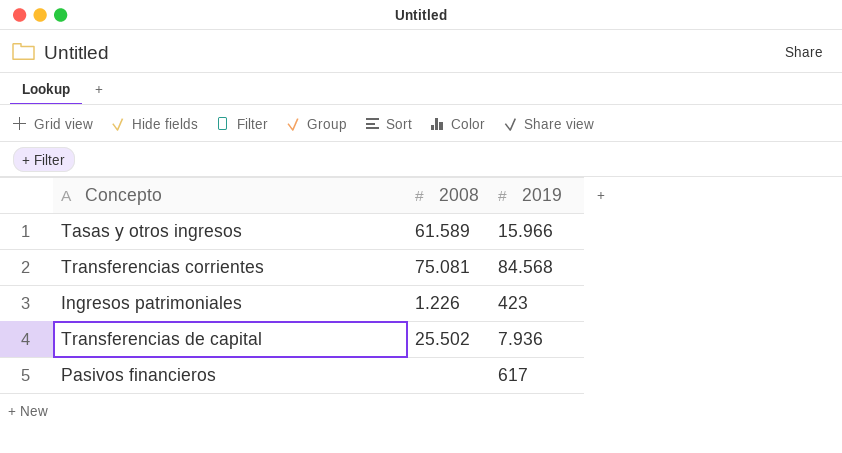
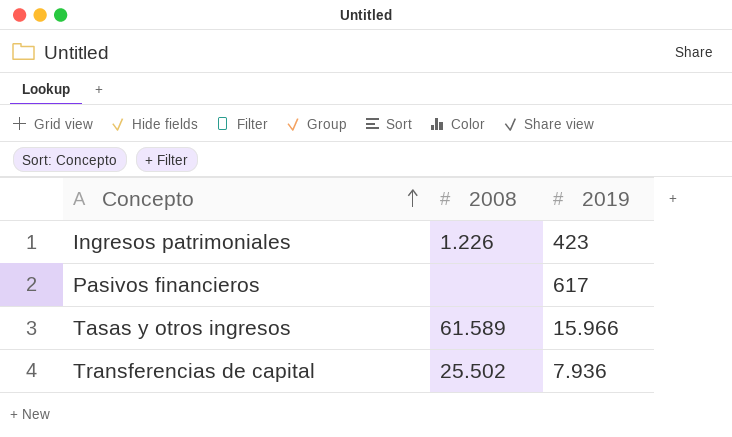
row order: none -> Concepto ascending
row Transferencias corrientes: 75.081 | 84.568 -> none

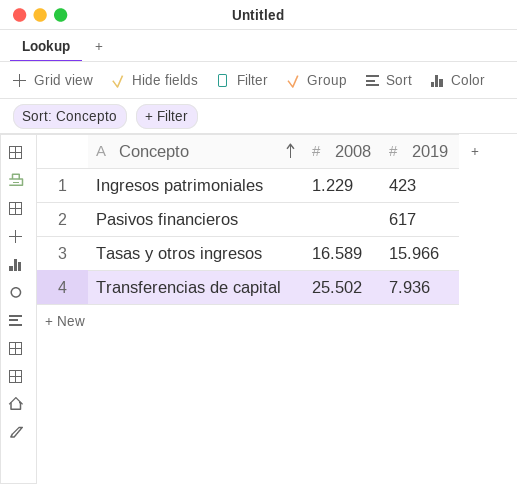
Ingresos patrimoniales | 2008: 1.226 -> 1.229
Tasas y otros ingresos | 2008: 61.589 -> 16.589

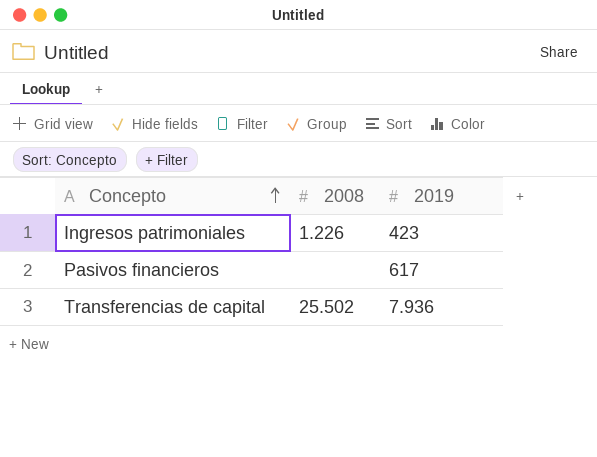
row Tasas y otros ingresos: 16.589 | 15.966 -> none
Ingresos patrimoniales | 2008: 1.229 -> 1.226

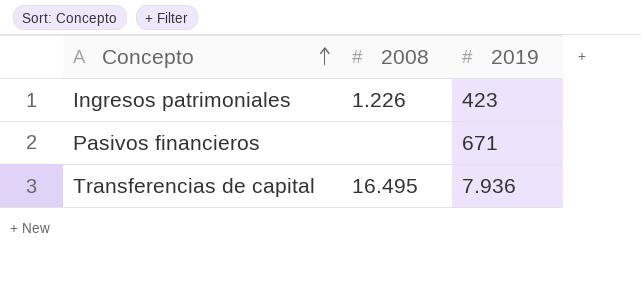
Pasivos financieros | 2019: 617 -> 671
Transferencias de capital | 2008: 25.502 -> 16.495

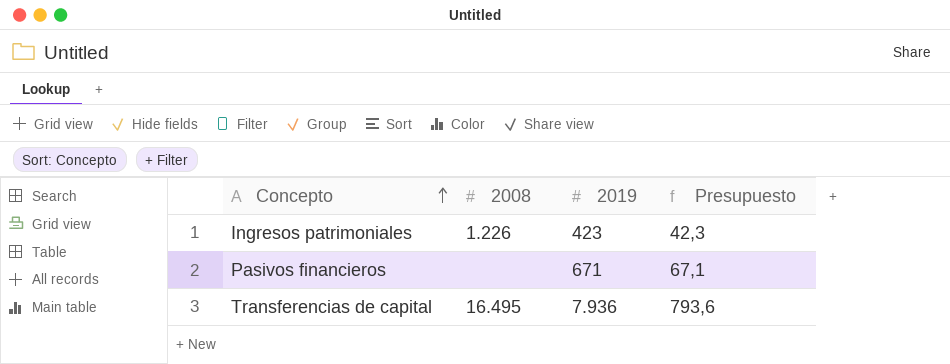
column Presupuesto | formula: none -> [2019] * 0,1

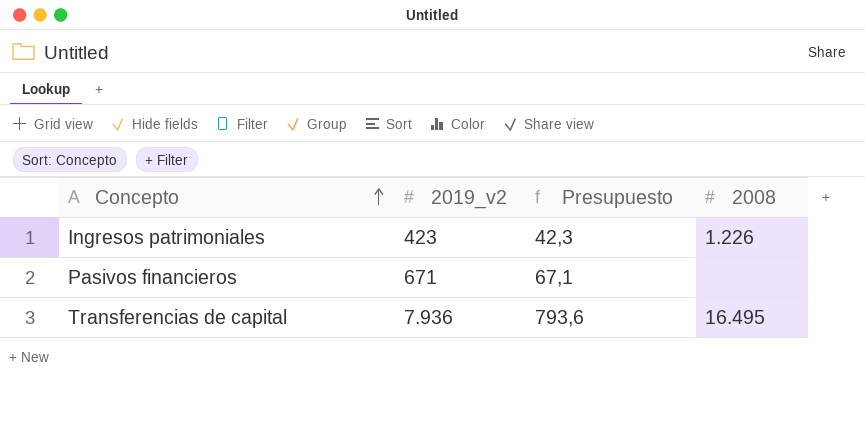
column name: 2019 -> 2019_v2
column 2008 | position: 2 -> 4

